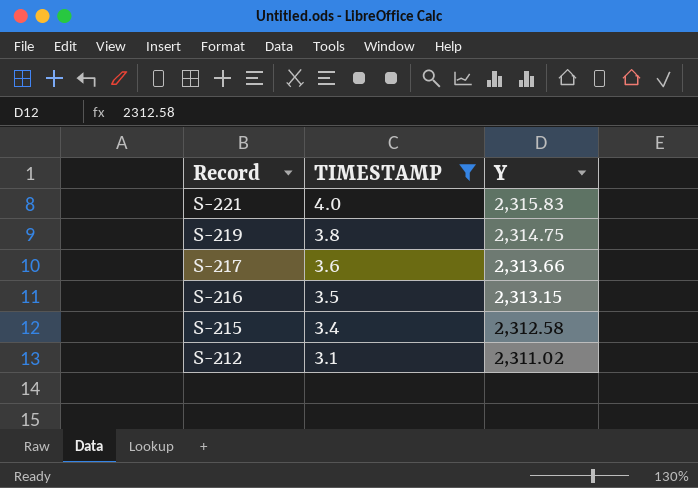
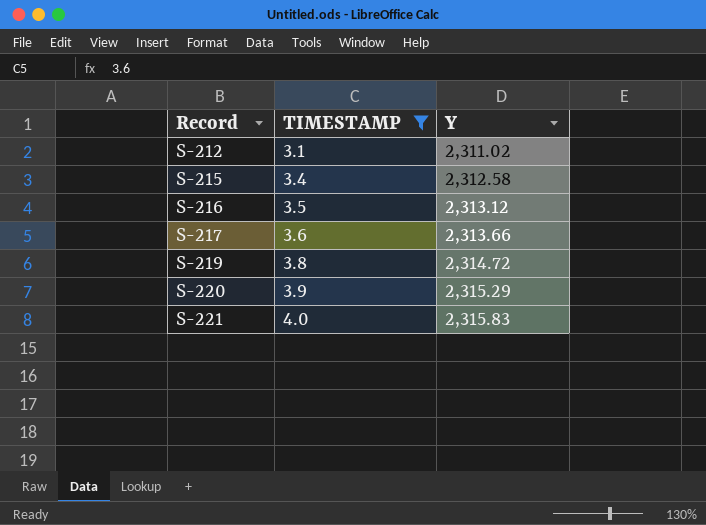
row order: Record descending -> Record ascending
S-216 | Y: 2,313.15 -> 2,313.12
S-219 | Y: 2,314.75 -> 2,314.72
row S-220: none -> 3.9 | 2,315.29

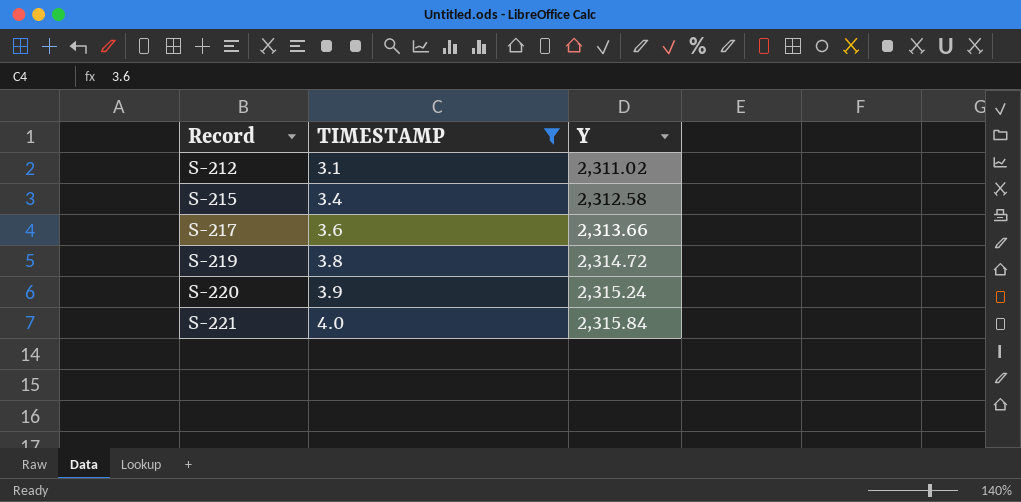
row S-216: 3.5 | 2,313.12 -> none
S-220 | Y: 2,315.29 -> 2,315.24
S-221 | Y: 2,315.83 -> 2,315.84

